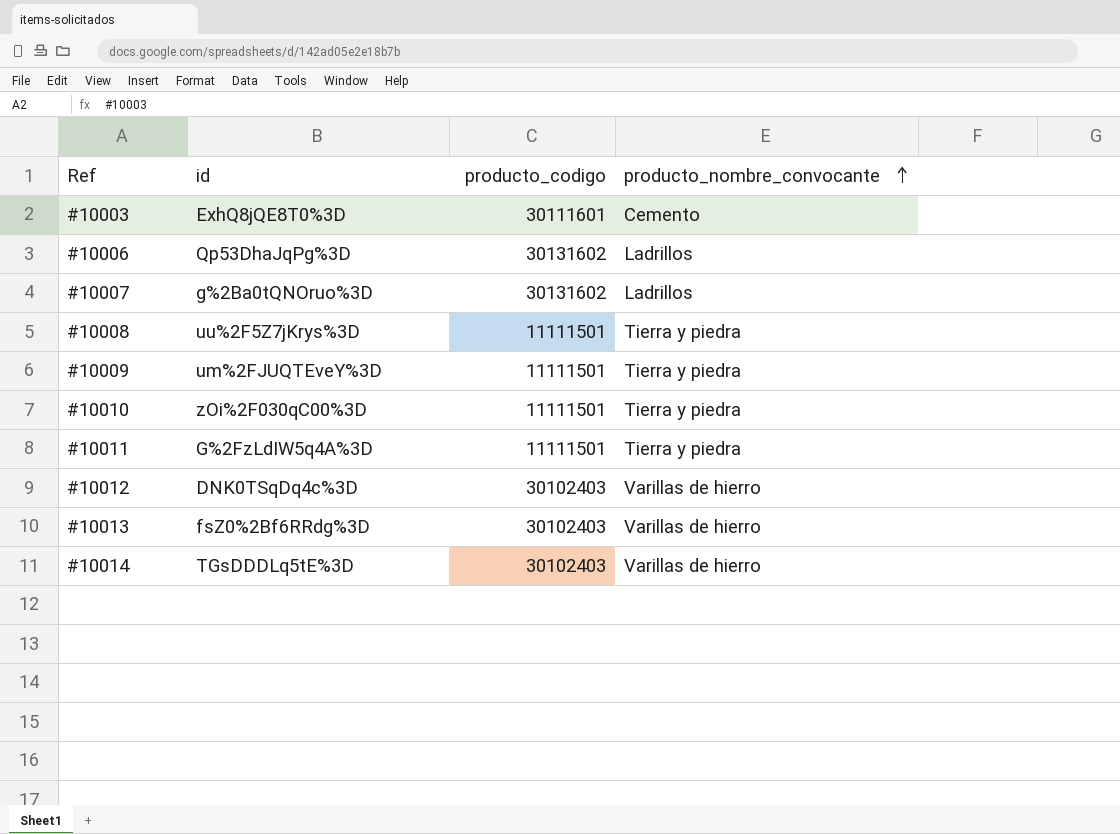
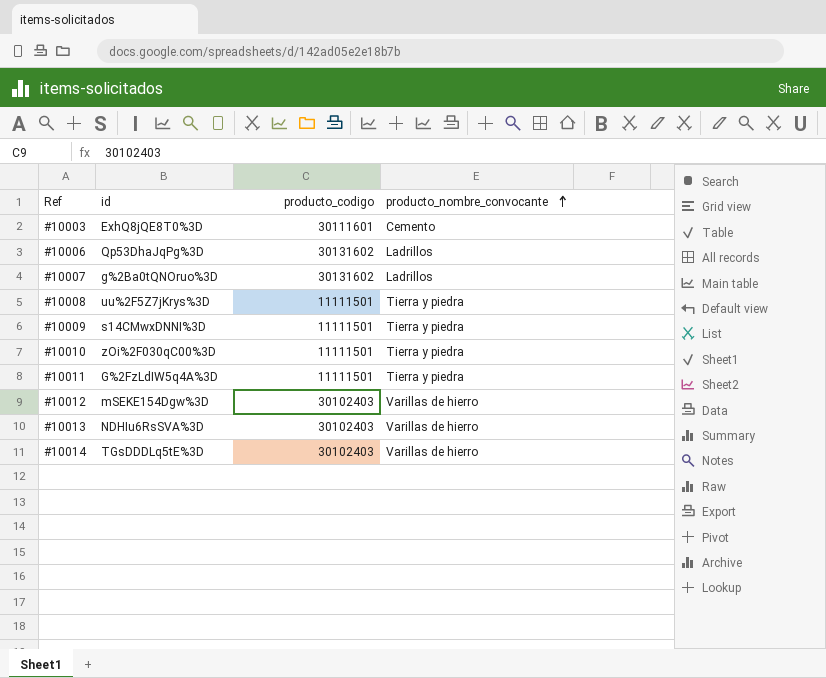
#10009 | id: um%2FJUQTEveY%3D -> s14CMwxDNNI%3D
#10012 | id: DNK0TSqDq4c%3D -> mSEKE154Dgw%3D
#10013 | id: fsZ0%2Bf6RRdg%3D -> NDHIu6RsSVA%3D

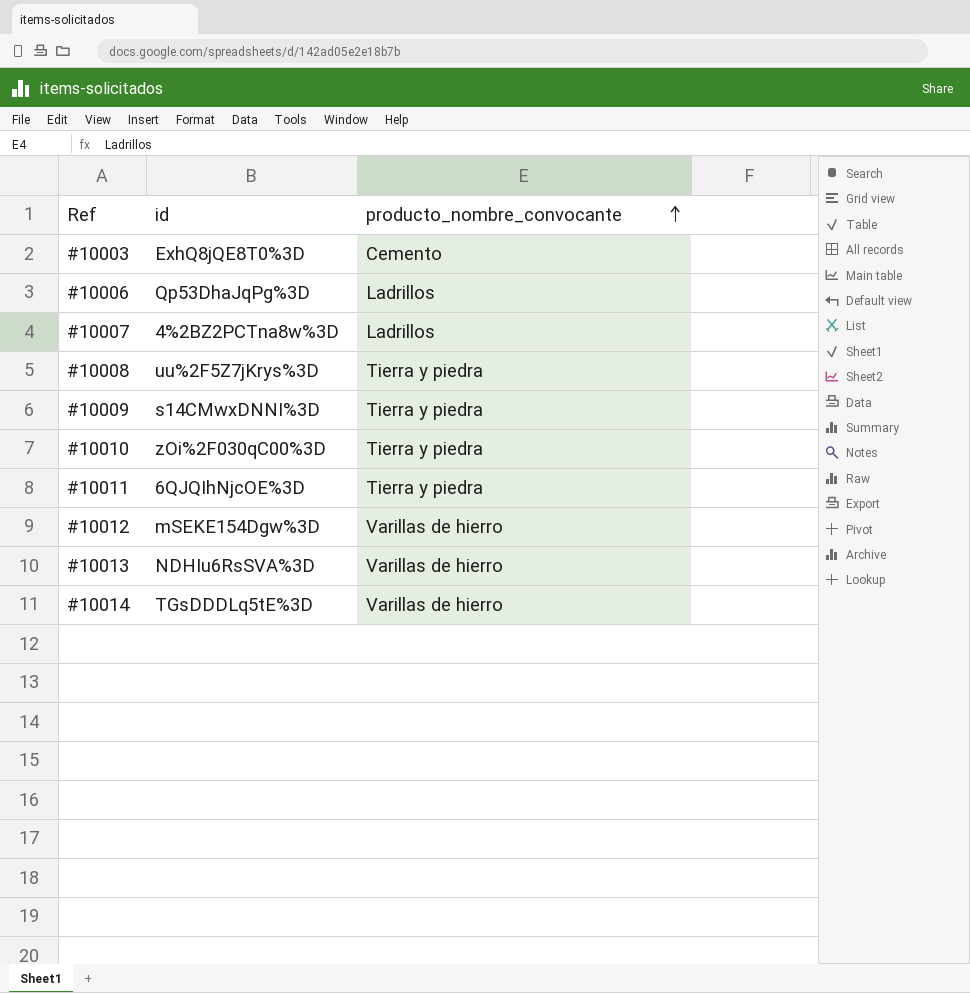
column producto_codigo | position: 3 -> none
#10007 | id: g%2Ba0tQNOruo%3D -> 4%2BZ2PCTna8w%3D
#10011 | id: G%2FzLdIW5q4A%3D -> 6QJQIhNjcOE%3D

